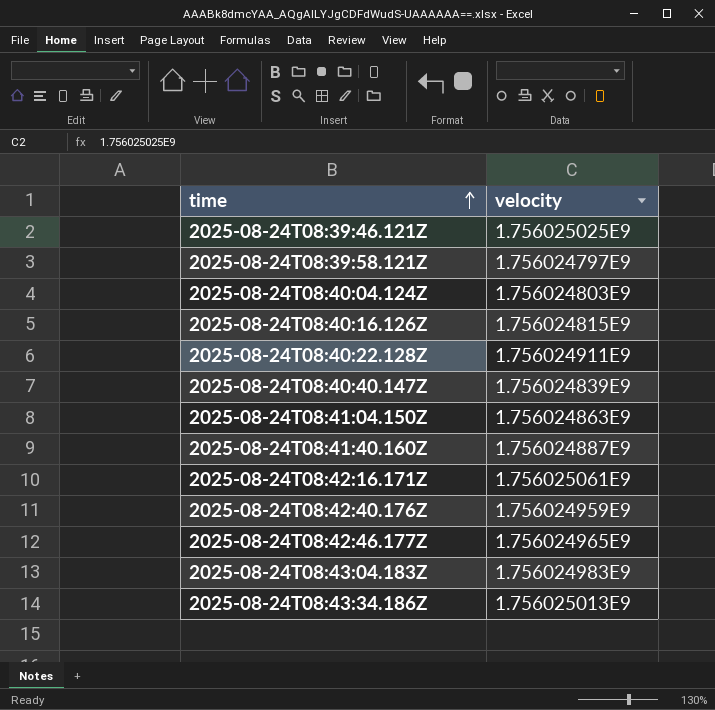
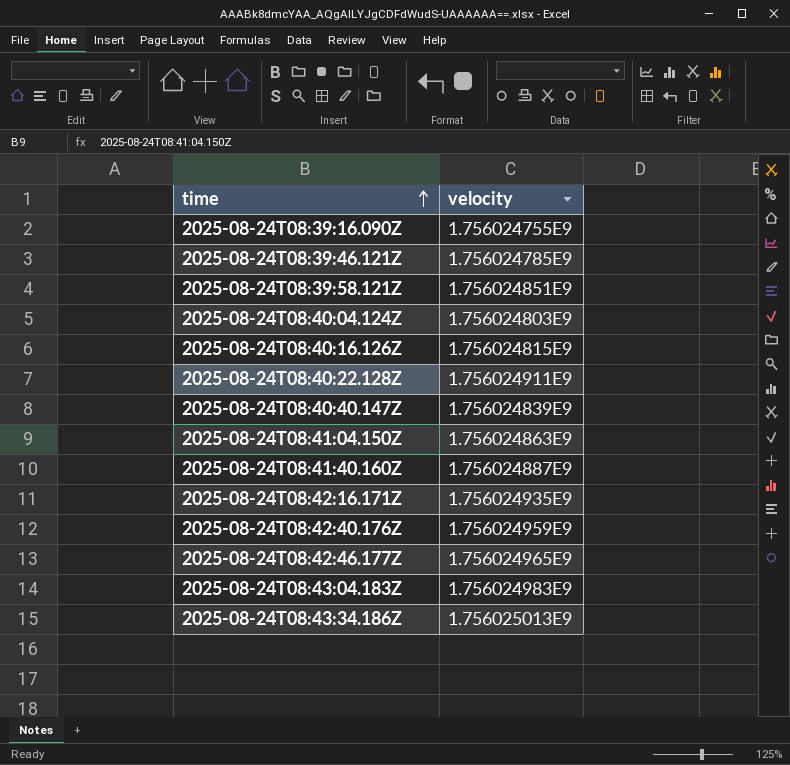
row 2025-08-24T08:39:16.090Z: none -> 1.756024755E9
2025-08-24T08:39:46.121Z | velocity: 1.756025025E9 -> 1.756024785E9
2025-08-24T08:39:58.121Z | velocity: 1.756024797E9 -> 1.756024851E9
2025-08-24T08:42:16.171Z | velocity: 1.756025061E9 -> 1.756024935E9

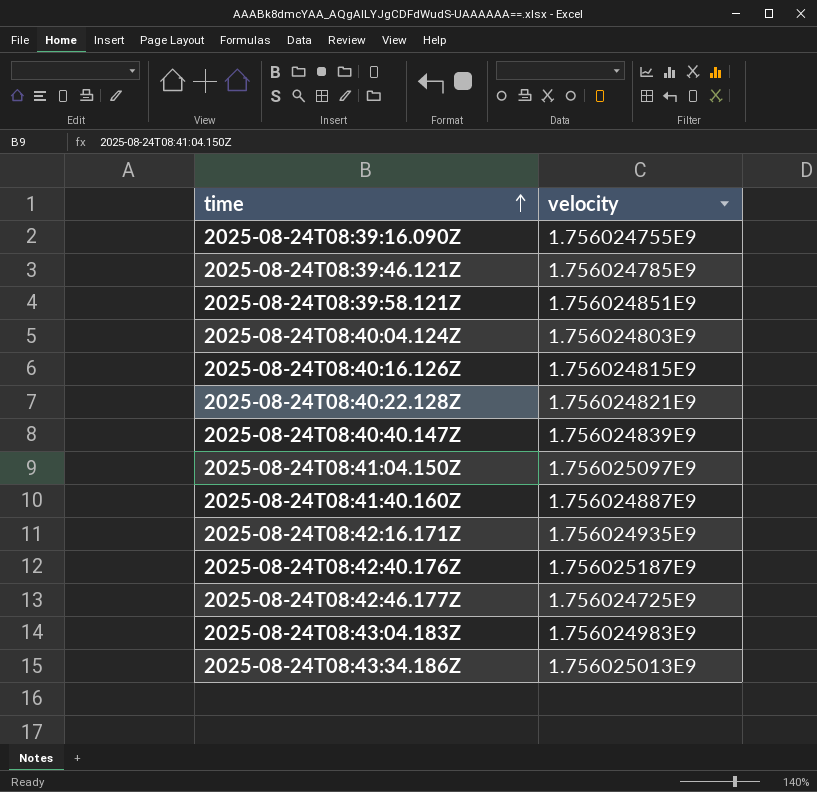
2025-08-24T08:40:22.128Z | velocity: 1.756024911E9 -> 1.756024821E9
2025-08-24T08:41:04.150Z | velocity: 1.756024863E9 -> 1.756025097E9
2025-08-24T08:42:40.176Z | velocity: 1.756024959E9 -> 1.756025187E9
2025-08-24T08:42:46.177Z | velocity: 1.756024965E9 -> 1.756024725E9

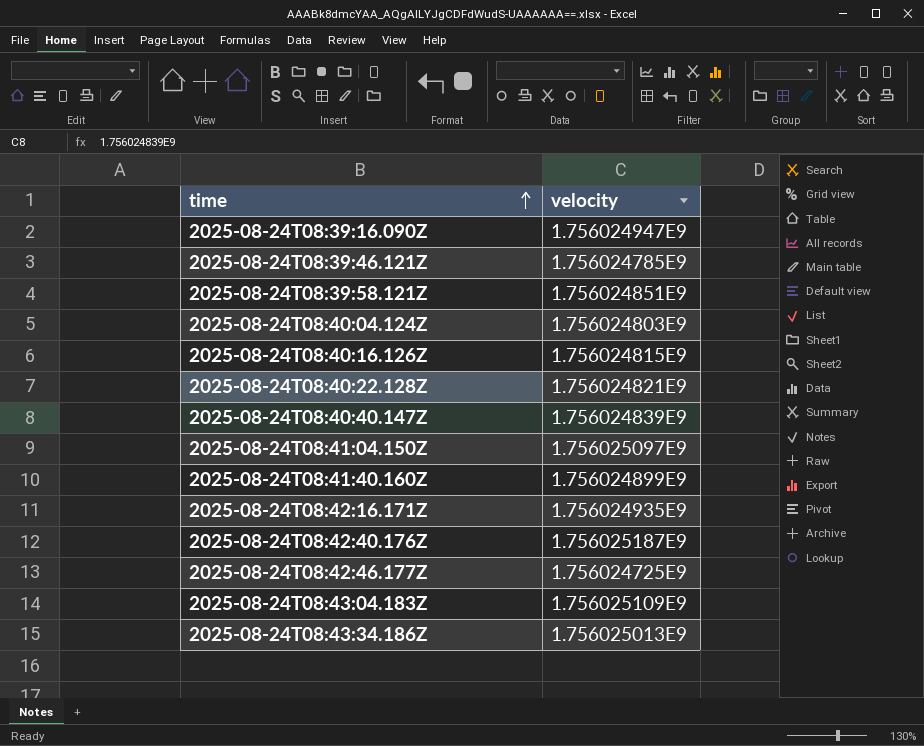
2025-08-24T08:39:16.090Z | velocity: 1.756024755E9 -> 1.756024947E9
2025-08-24T08:41:40.160Z | velocity: 1.756024887E9 -> 1.756024899E9
2025-08-24T08:43:04.183Z | velocity: 1.756024983E9 -> 1.756025109E9

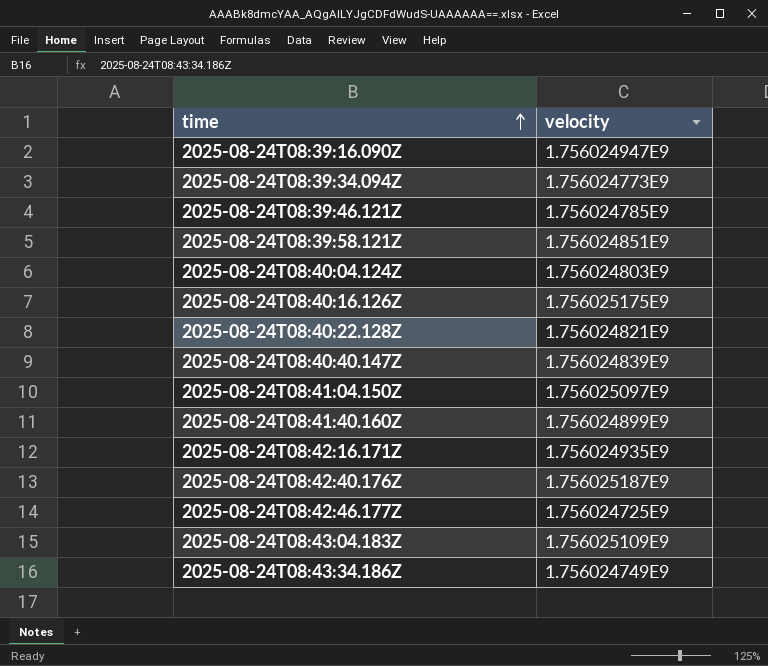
row 2025-08-24T08:39:34.094Z: none -> 1.756024773E9
2025-08-24T08:40:16.126Z | velocity: 1.756024815E9 -> 1.756025175E9
2025-08-24T08:43:34.186Z | velocity: 1.756025013E9 -> 1.756024749E9

